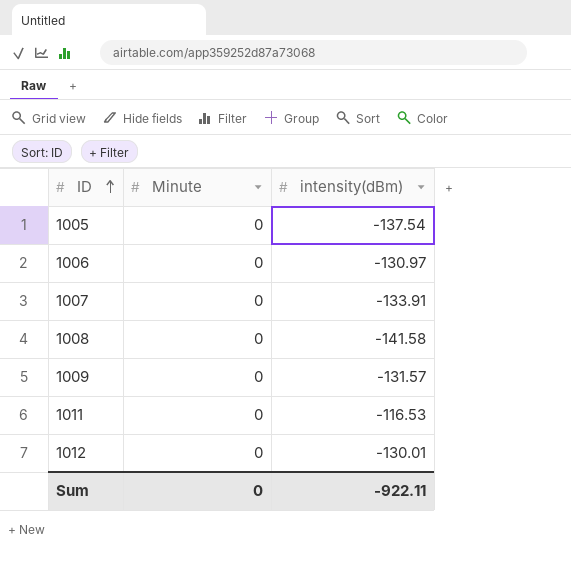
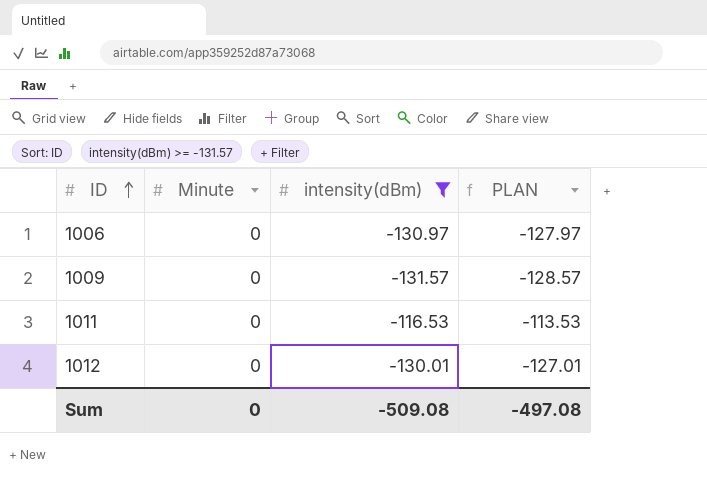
filter: none -> intensity(dBm) >= -131.57
column PLAN | formula: none -> [intensity(dBm)] + 3
Sum | intensity(dBm): -922.11 -> -509.08

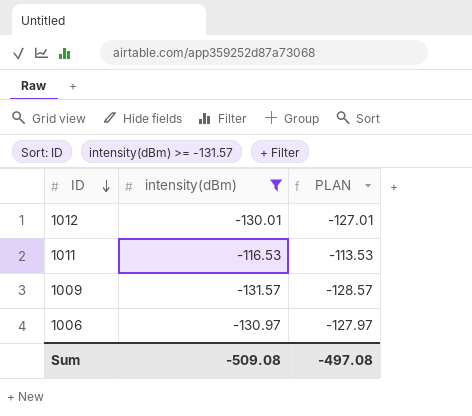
row order: ID ascending -> ID descending
column Minute | position: 2 -> none

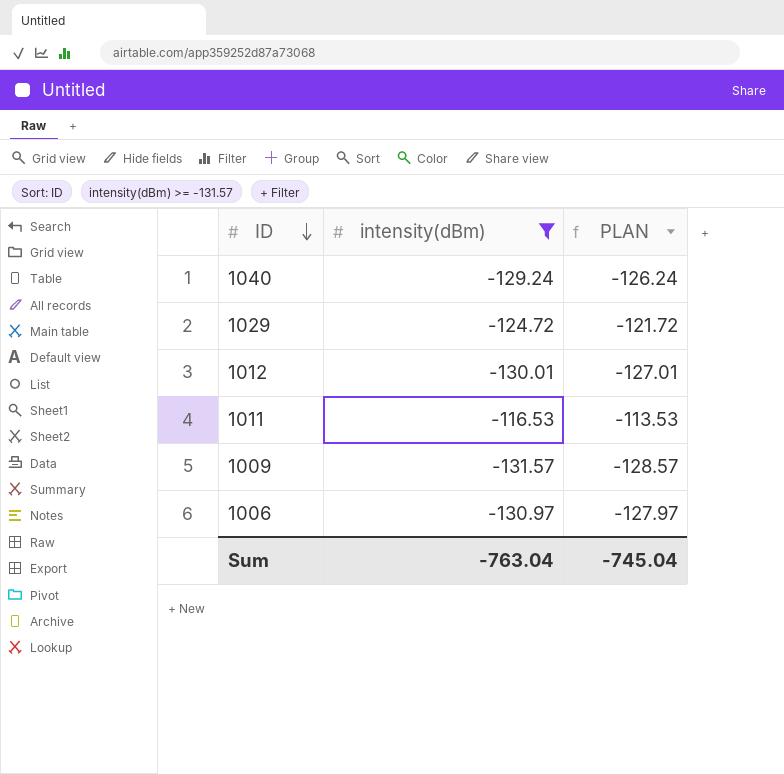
row 1040: none -> -129.24 | -126.24
row 1029: none -> -124.72 | -121.72
Sum | intensity(dBm): -509.08 -> -763.04
Sum | PLAN: -497.08 -> -745.04

